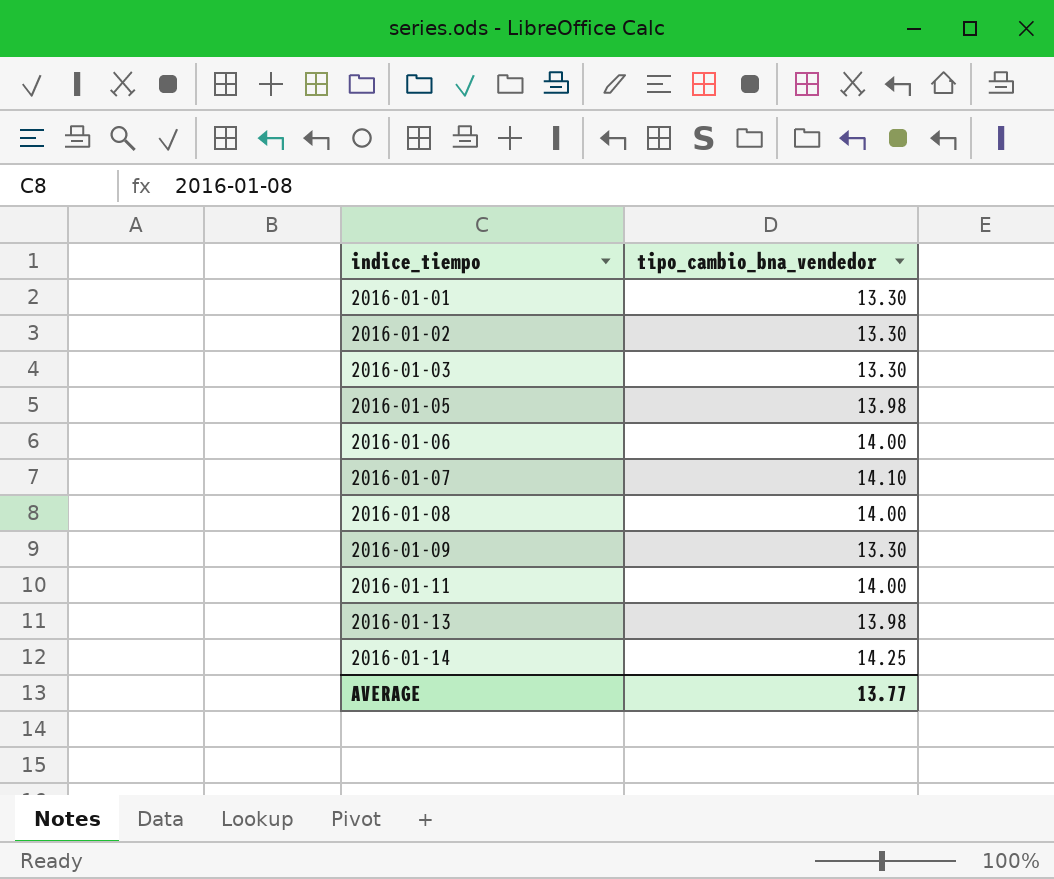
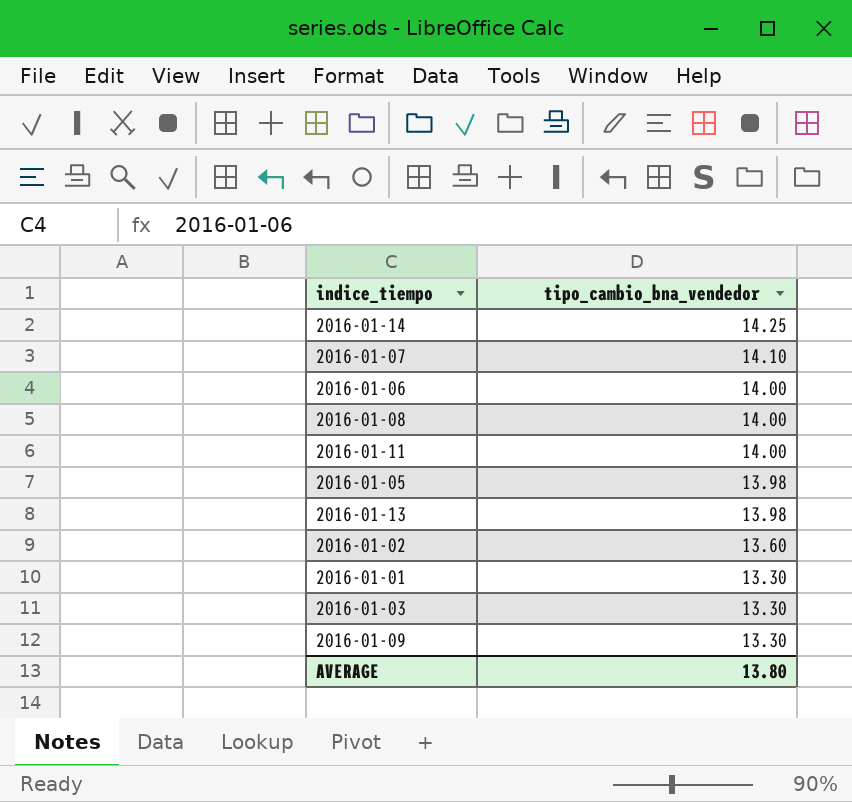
row order: indice_tiempo ascending -> tipo_cambio_bna_vendedor descending
2016-01-02 | tipo_cambio_bna_vendedor: 13.30 -> 13.60
AVERAGE | tipo_cambio_bna_vendedor: 13.77 -> 13.80

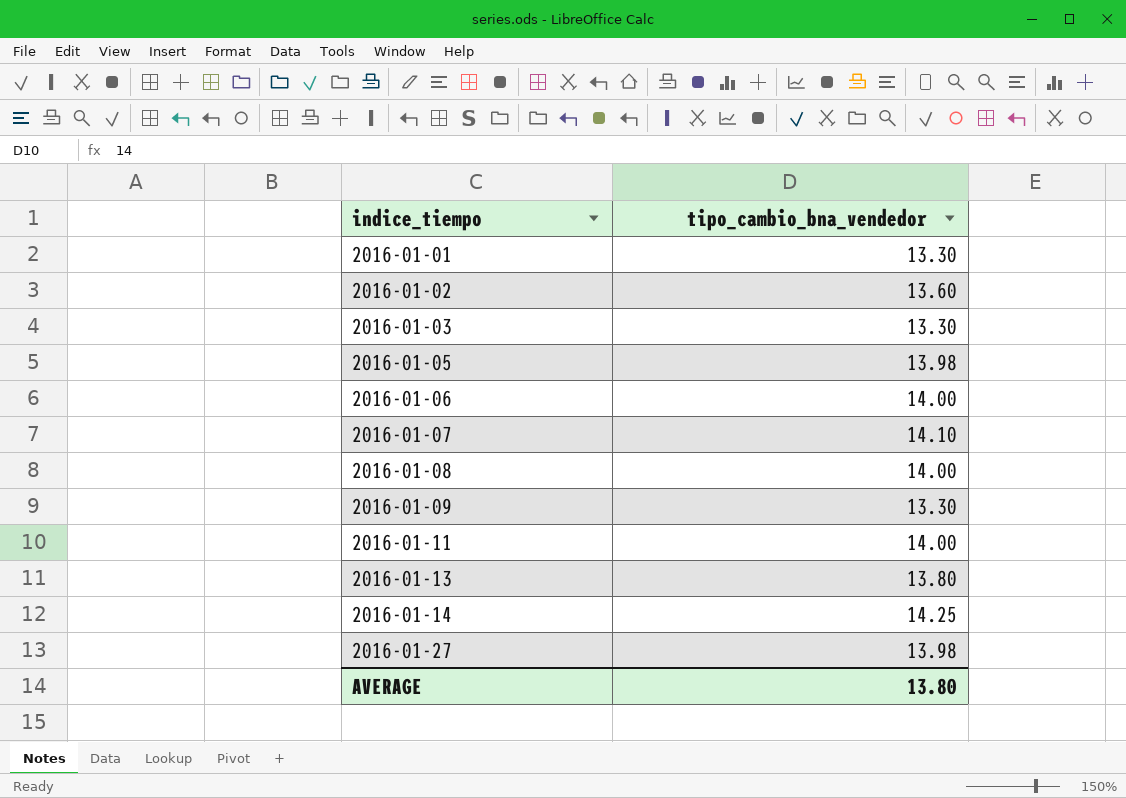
row order: tipo_cambio_bna_vendedor descending -> indice_tiempo ascending
2016-01-13 | tipo_cambio_bna_vendedor: 13.98 -> 13.80
row 2016-01-27: none -> 13.98

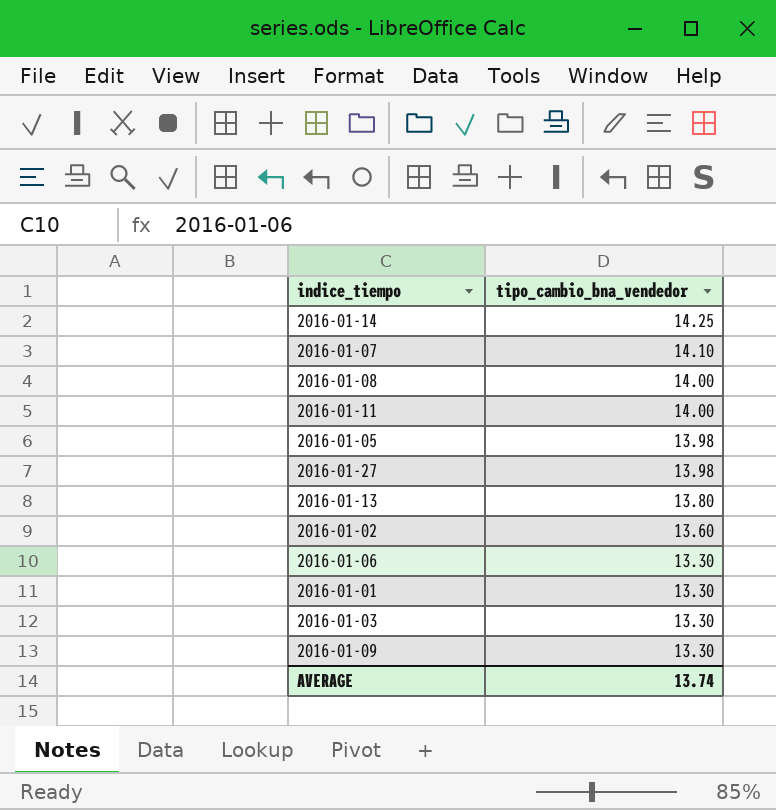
row order: indice_tiempo ascending -> tipo_cambio_bna_vendedor descending
2016-01-06 | tipo_cambio_bna_vendedor: 14.00 -> 13.30
AVERAGE | tipo_cambio_bna_vendedor: 13.80 -> 13.74

